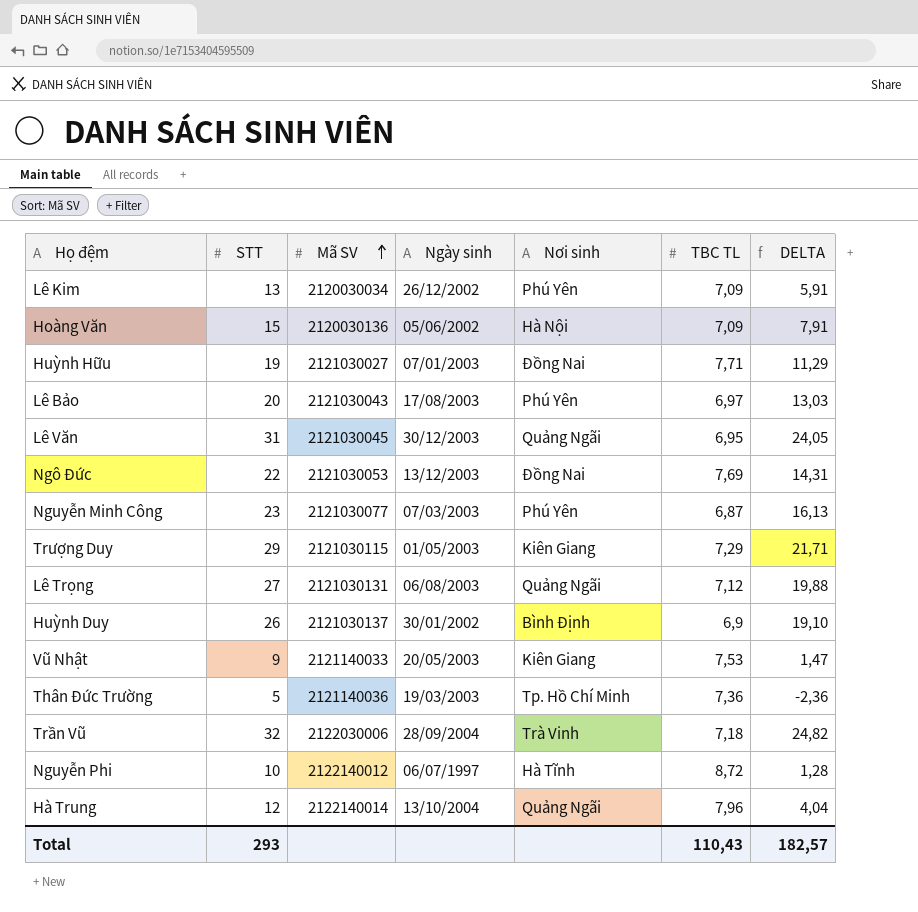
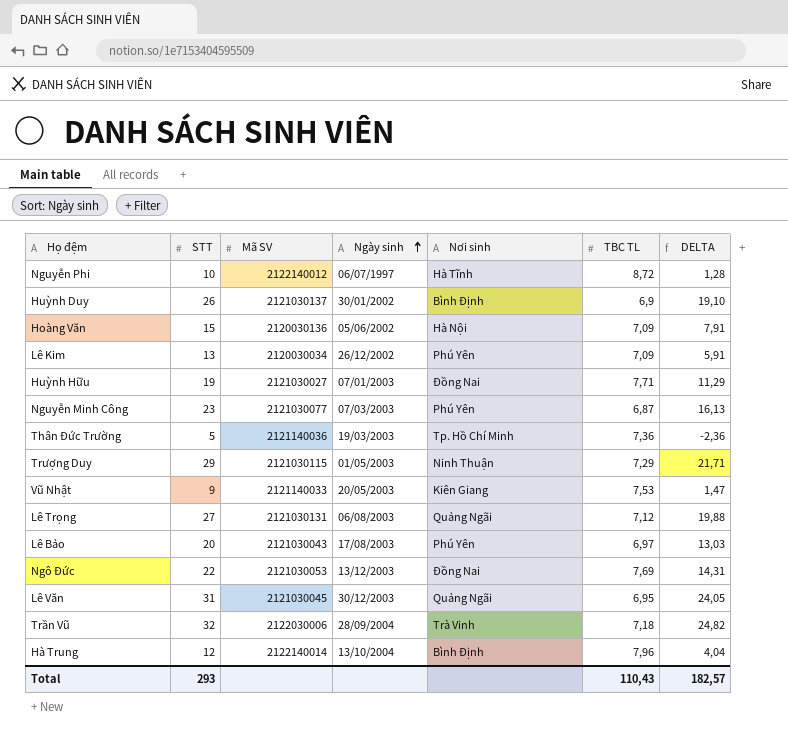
row order: Mã SV ascending -> Ngày sinh ascending
Trượng Duy | Nơi sinh: Kiên Giang -> Ninh Thuận
Hà Trung | Nơi sinh: Quảng Ngãi -> Bình Định

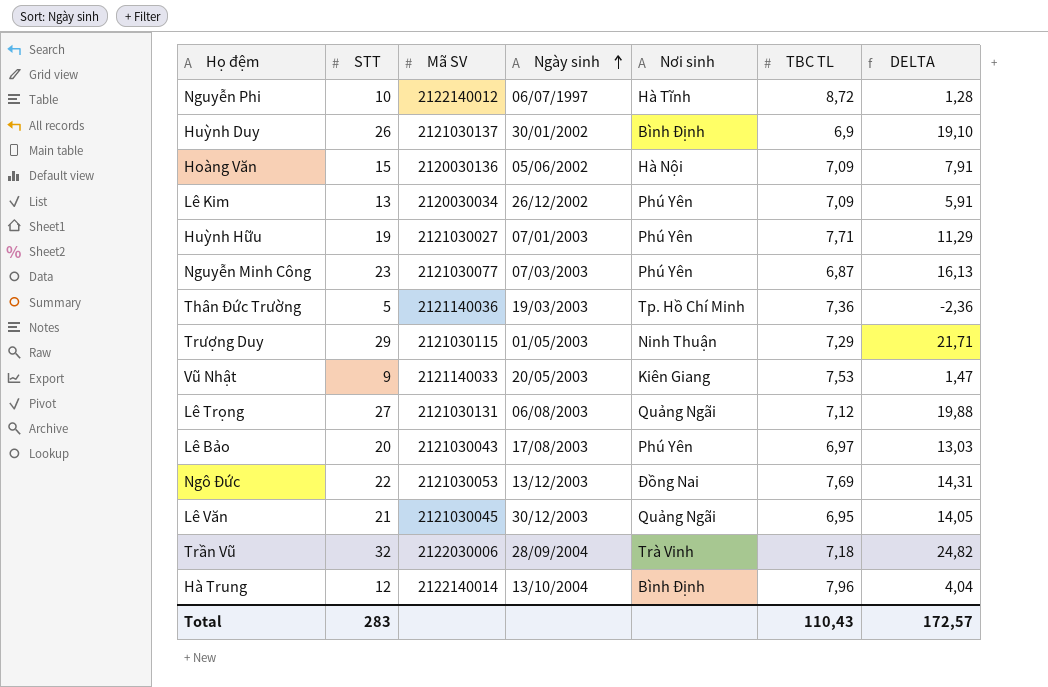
Huỳnh Hữu | Nơi sinh: Đồng Nai -> Phú Yên
Lê Văn | STT: 31 -> 21
Lê Văn | DELTA: 24,05 -> 14,05
Total | STT: 293 -> 283
Total | DELTA: 182,57 -> 172,57

